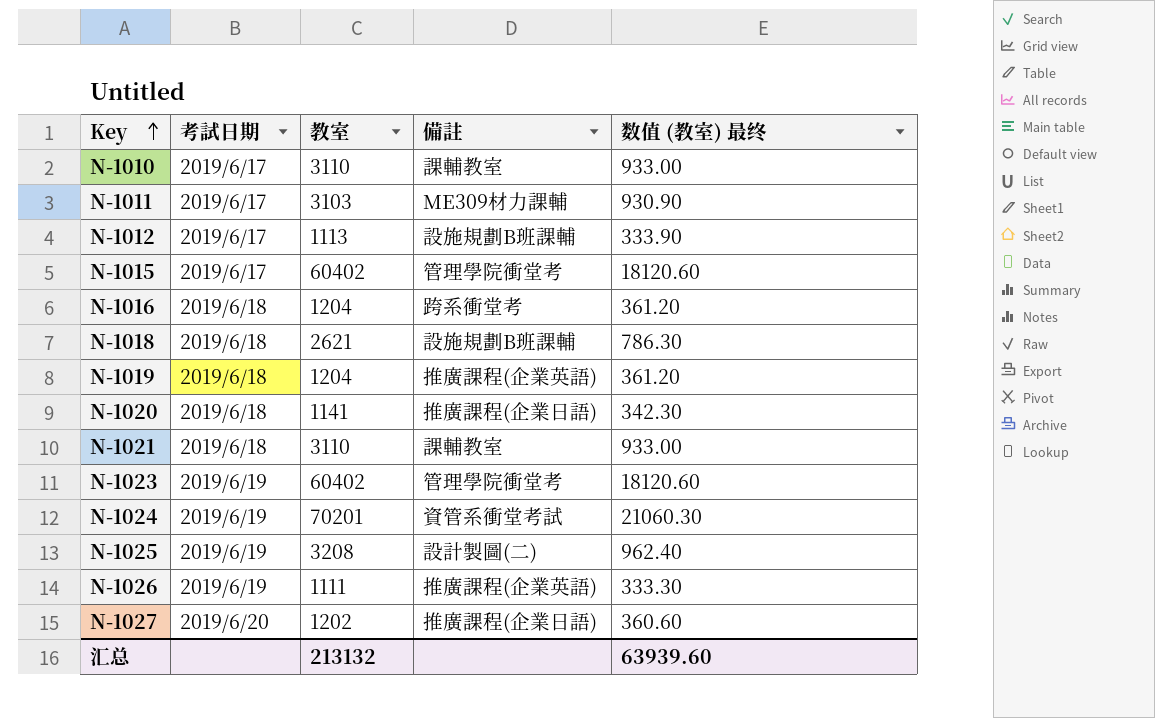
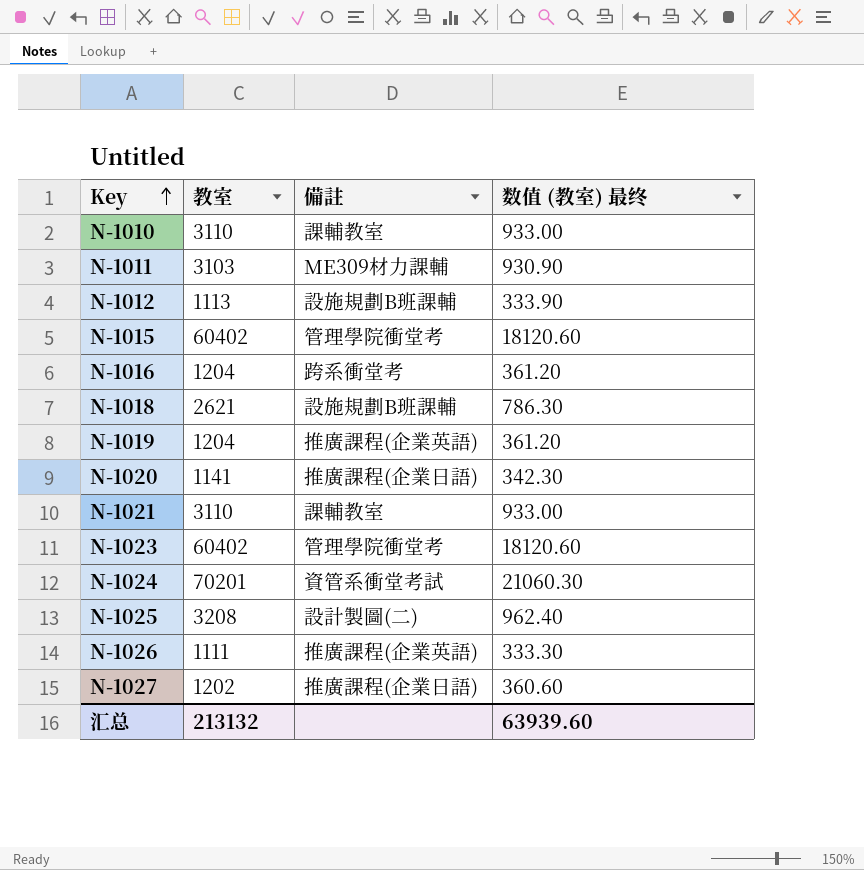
column 考試日期 | position: 2 -> none

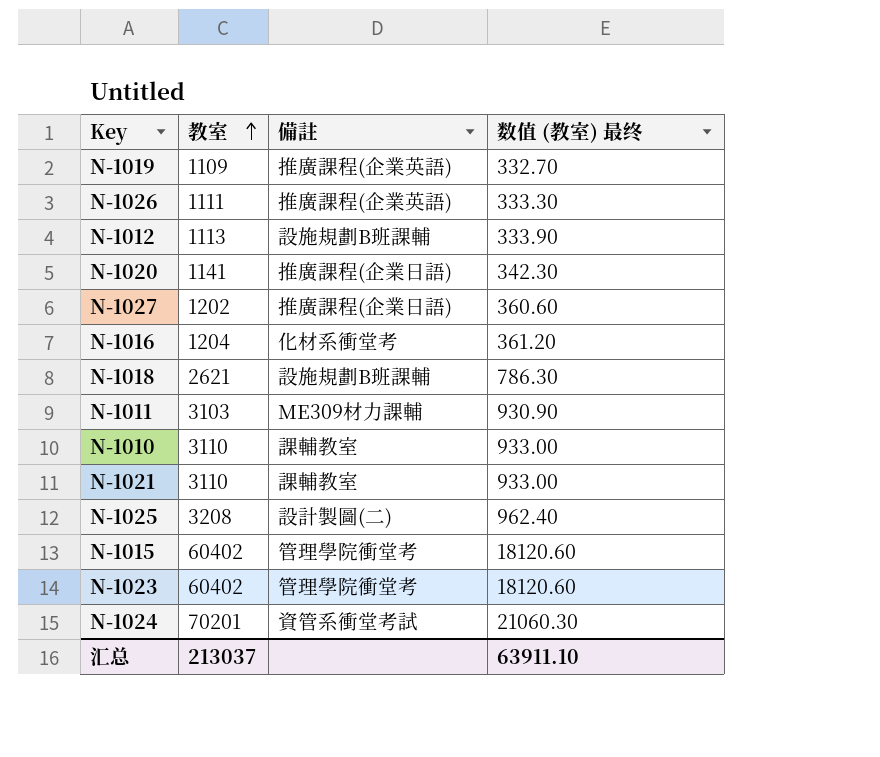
row order: Key ascending -> 教室 ascending
N-1019 | 教室: 1204 -> 1109
N-1019 | 数值 (教室) 最终: 361.20 -> 332.70
N-1016 | 備註: 跨系衝堂考 -> 化材系衝堂考
汇总 | 教室: 213132 -> 213037
汇总 | 数值 (教室) 最终: 63939.60 -> 63911.10

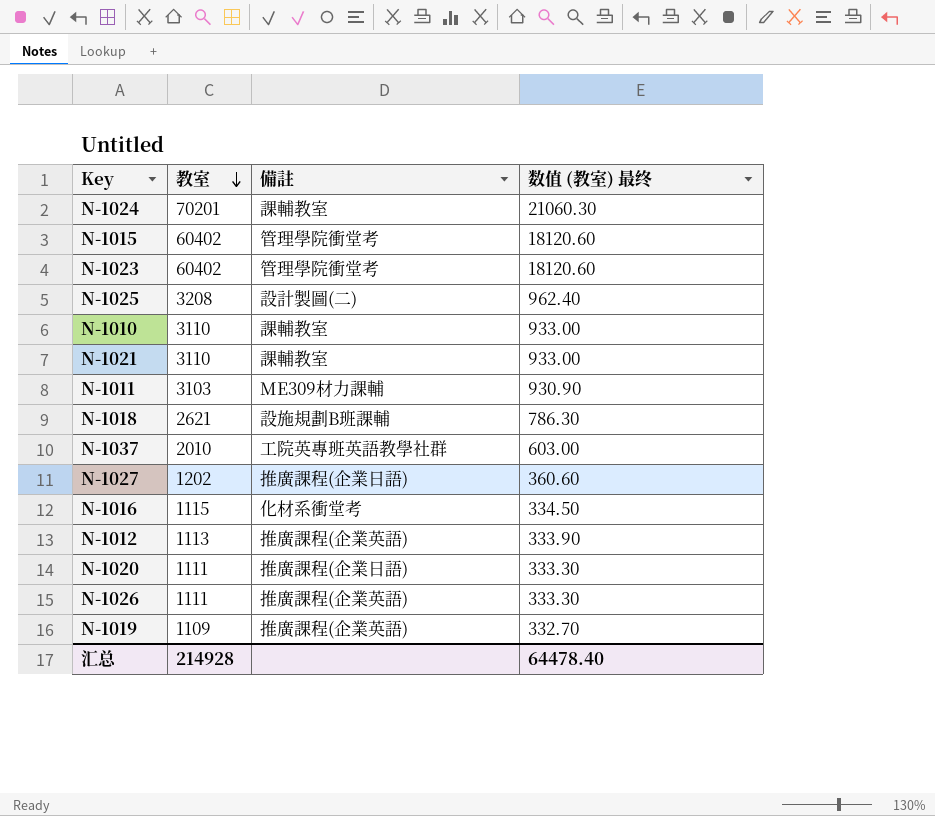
row order: 教室 ascending -> 教室 descending
N-1024 | 備註: 資管系衝堂考試 -> 課輔教室
row N-1037: none -> 2010 | 工院英專班英語教學社群 | 603.00
N-1016 | 教室: 1204 -> 1115
N-1016 | 数值 (教室) 最终: 361.20 -> 334.50
N-1012 | 備註: 設施規劃B班課輔 -> 推廣課程(企業英語)
N-1020 | 教室: 1141 -> 1111
N-1020 | 数值 (教室) 最终: 342.30 -> 333.30
汇总 | 教室: 213037 -> 214928
汇总 | 数值 (教室) 最终: 63911.10 -> 64478.40

